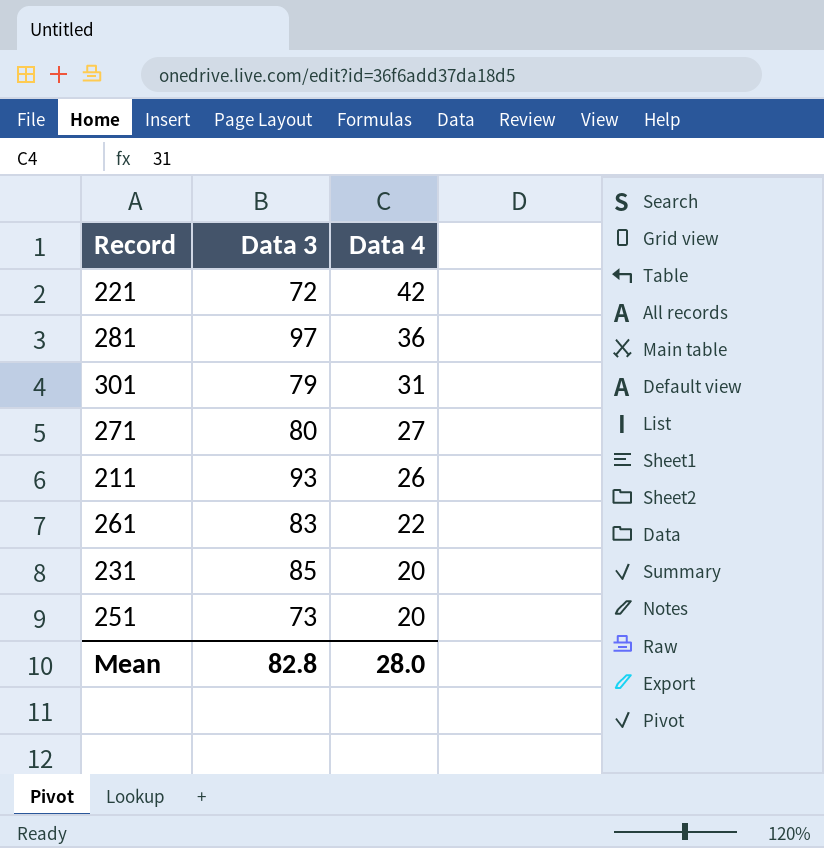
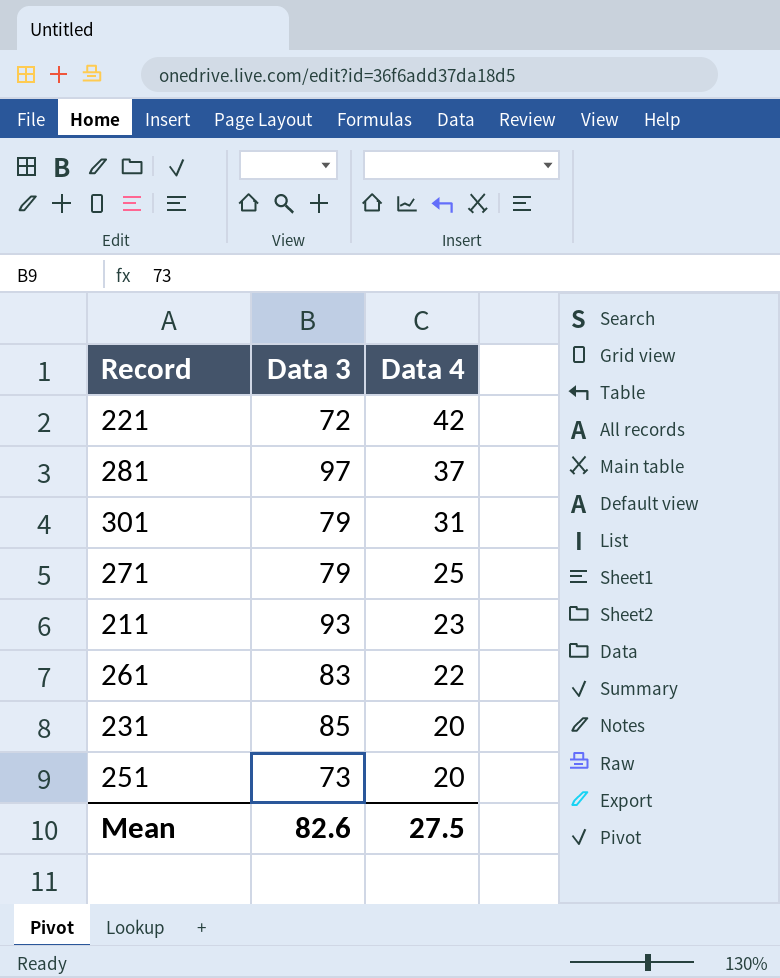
281 | Data 4: 36 -> 37
271 | Data 3: 80 -> 79
271 | Data 4: 27 -> 25
211 | Data 4: 26 -> 23
Mean | Data 3: 82.8 -> 82.6
Mean | Data 4: 28.0 -> 27.5

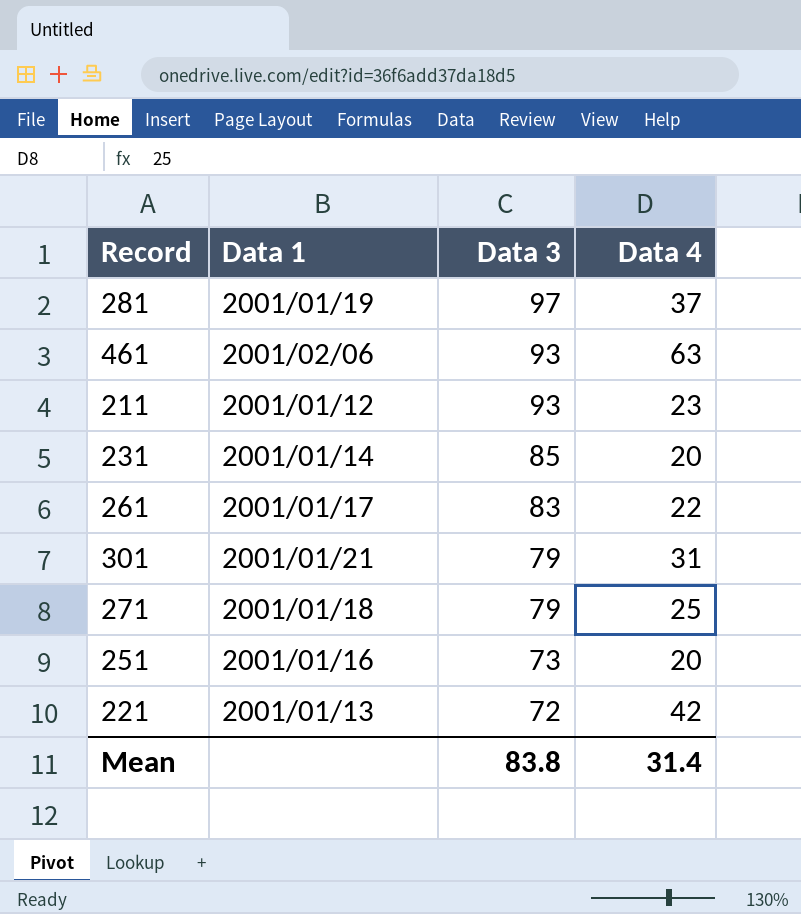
row order: Data 4 descending -> Data 3 descending
column Data 1 | position: none -> 2
row 461: none -> 2001/02/06 | 93 | 63
Mean | Data 3: 82.6 -> 83.8
Mean | Data 4: 27.5 -> 31.4

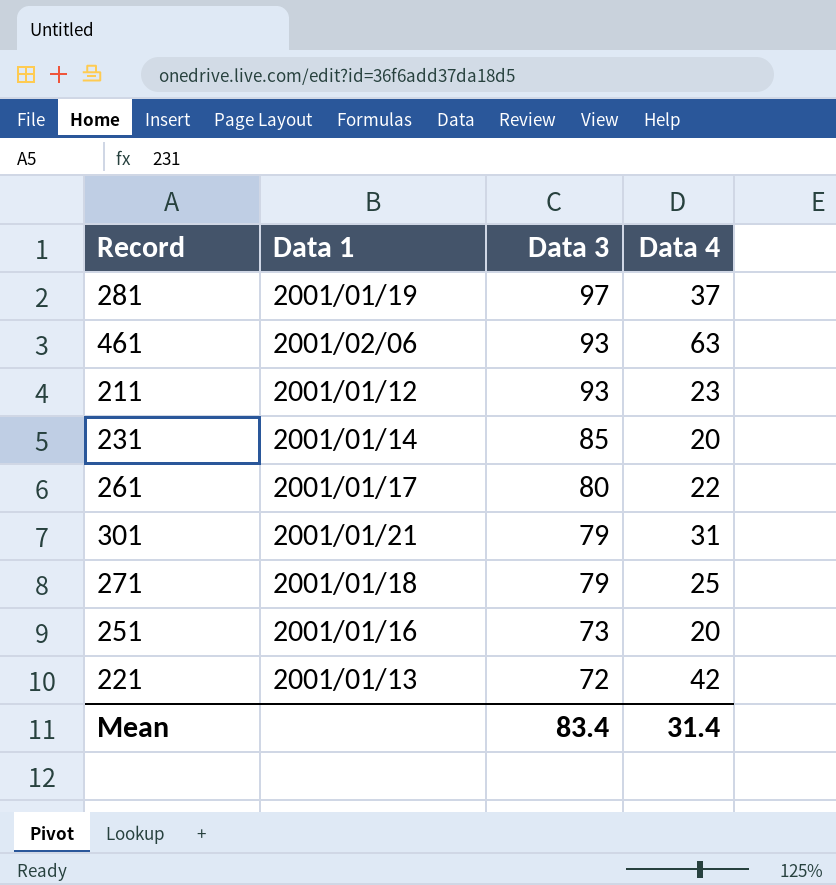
261 | Data 3: 83 -> 80
Mean | Data 3: 83.8 -> 83.4

